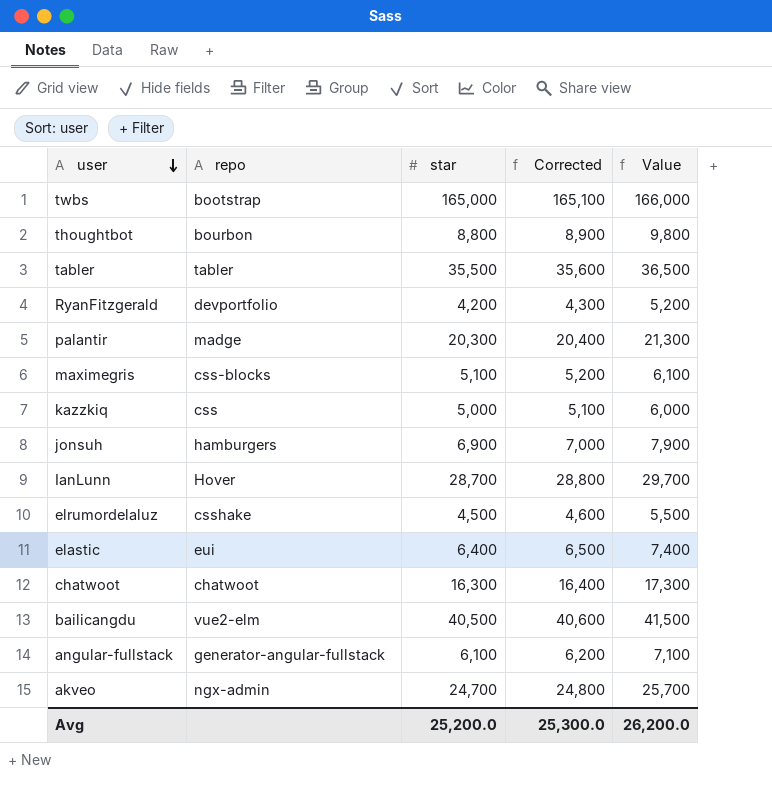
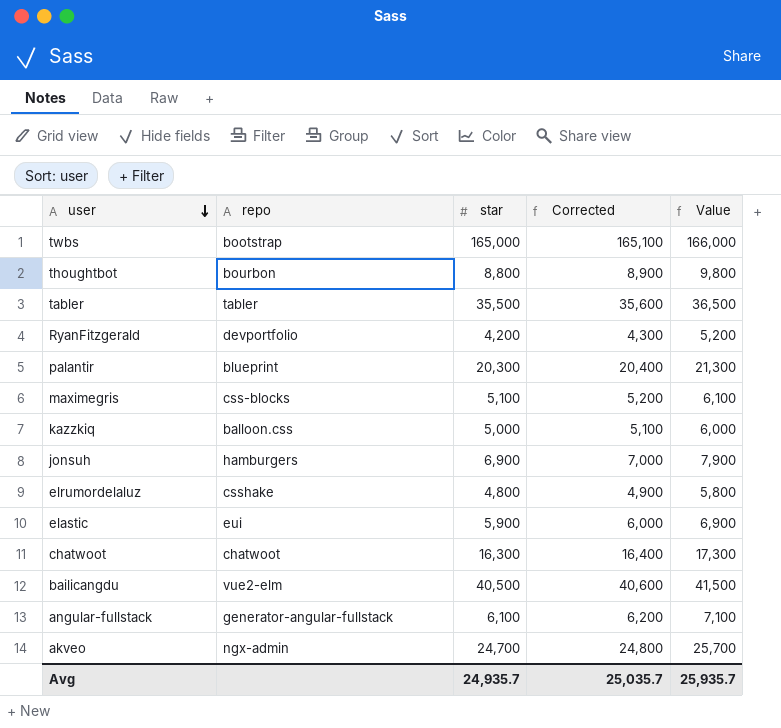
row IanLunn: Hover | 28,700 | 28,800 | 29,700 -> none
palantir | repo: madge -> blueprint
kazzkiq | repo: css -> balloon.css
elrumordelaluz | star: 4,500 -> 4,800
elrumordelaluz | Corrected: 4,600 -> 4,900
elrumordelaluz | Value: 5,500 -> 5,800
elastic | star: 6,400 -> 5,900
elastic | Corrected: 6,500 -> 6,000
elastic | Value: 7,400 -> 6,900
Avg | star: 25,200.0 -> 24,935.7
Avg | Corrected: 25,300.0 -> 25,035.7
Avg | Value: 26,200.0 -> 25,935.7

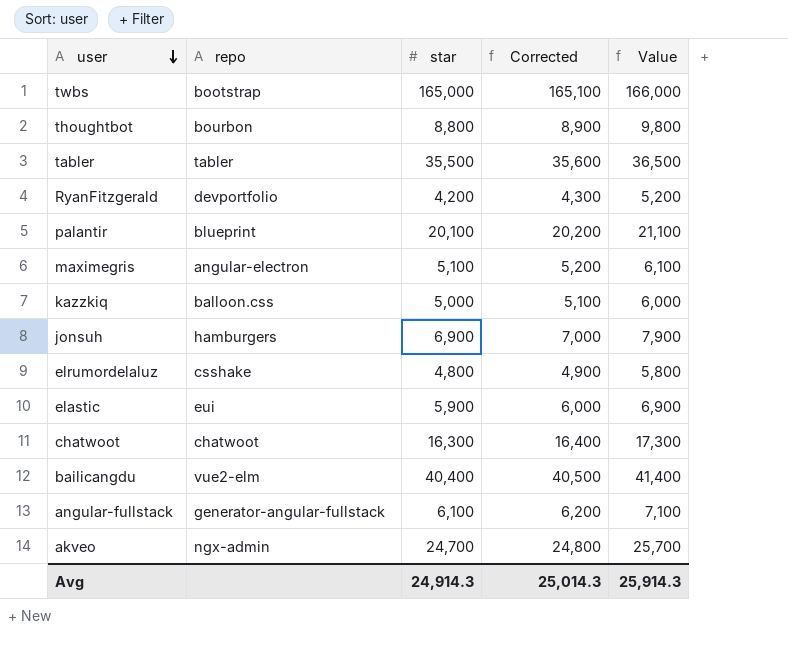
palantir | star: 20,300 -> 20,100
palantir | Corrected: 20,400 -> 20,200
palantir | Value: 21,300 -> 21,100
maximegris | repo: css-blocks -> angular-electron
bailicangdu | star: 40,500 -> 40,400
bailicangdu | Corrected: 40,600 -> 40,500
bailicangdu | Value: 41,500 -> 41,400
Avg | star: 24,935.7 -> 24,914.3
Avg | Corrected: 25,035.7 -> 25,014.3
Avg | Value: 25,935.7 -> 25,914.3

